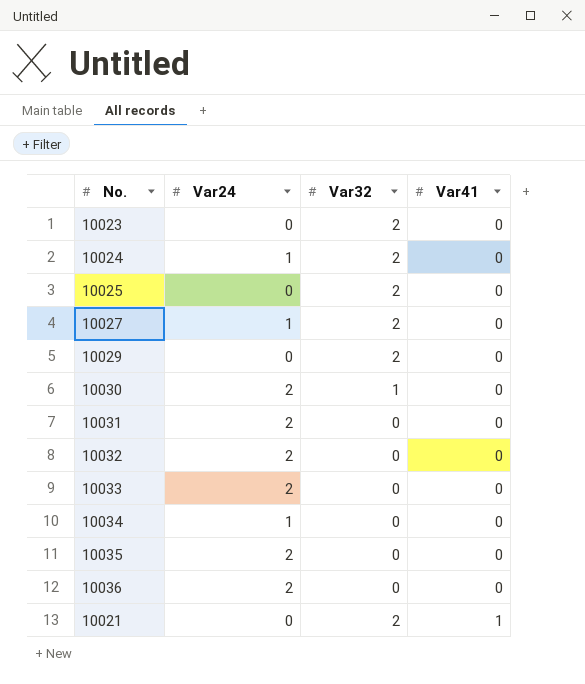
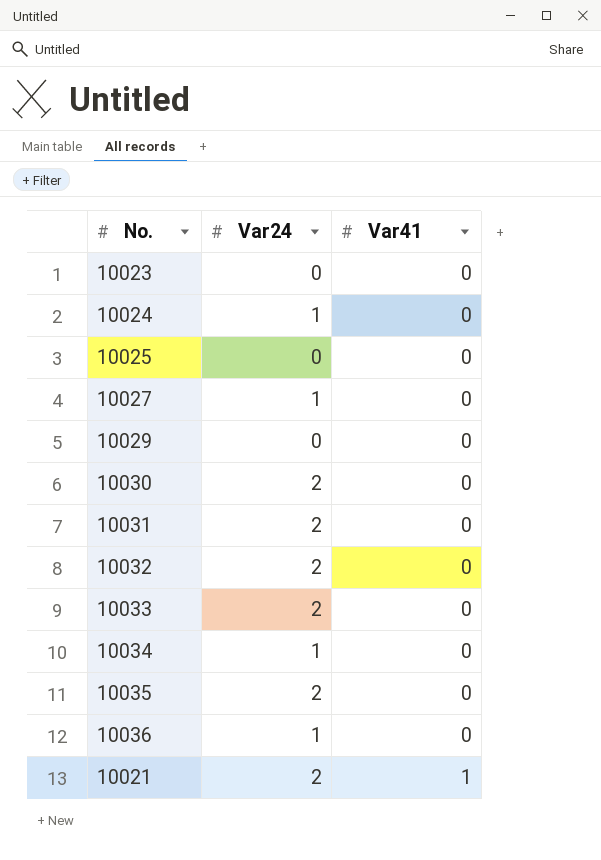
column Var32 | position: 3 -> none
10036 | Var24: 2 -> 1
10021 | Var24: 0 -> 2

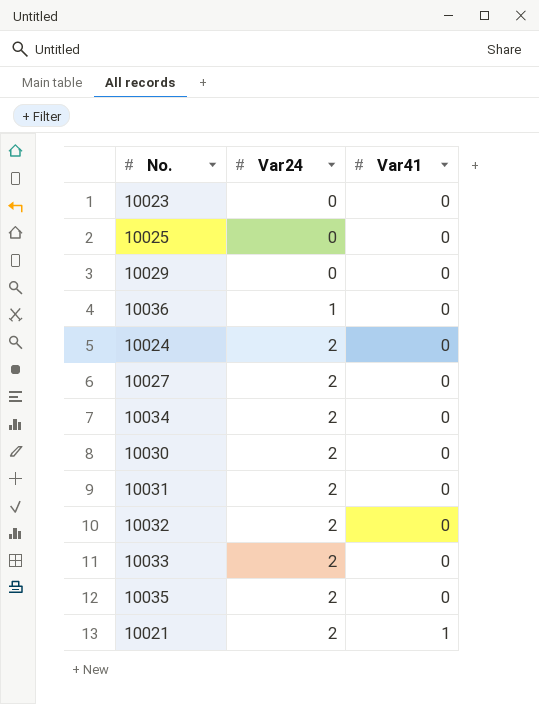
row order: Var41 ascending -> Var24 ascending
10024 | Var24: 1 -> 2
10027 | Var24: 1 -> 2
10034 | Var24: 1 -> 2

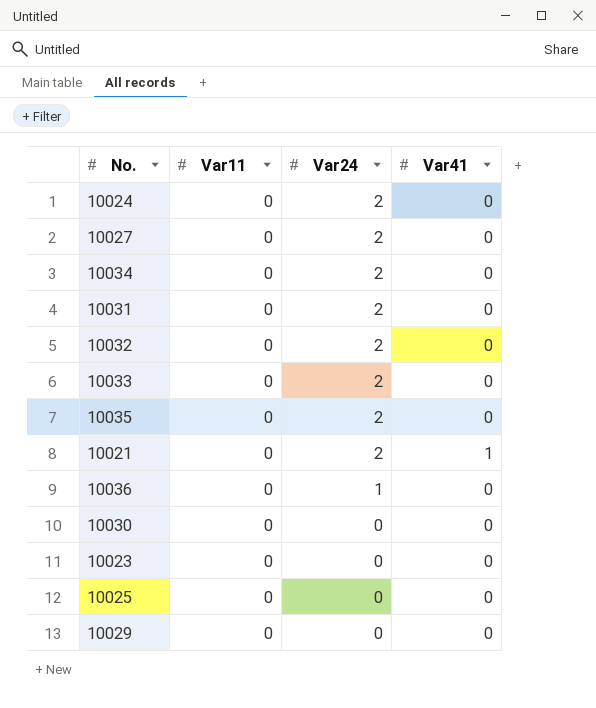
row order: Var24 ascending -> Var24 descending
column Var11 | position: none -> 2
10030 | Var24: 2 -> 0

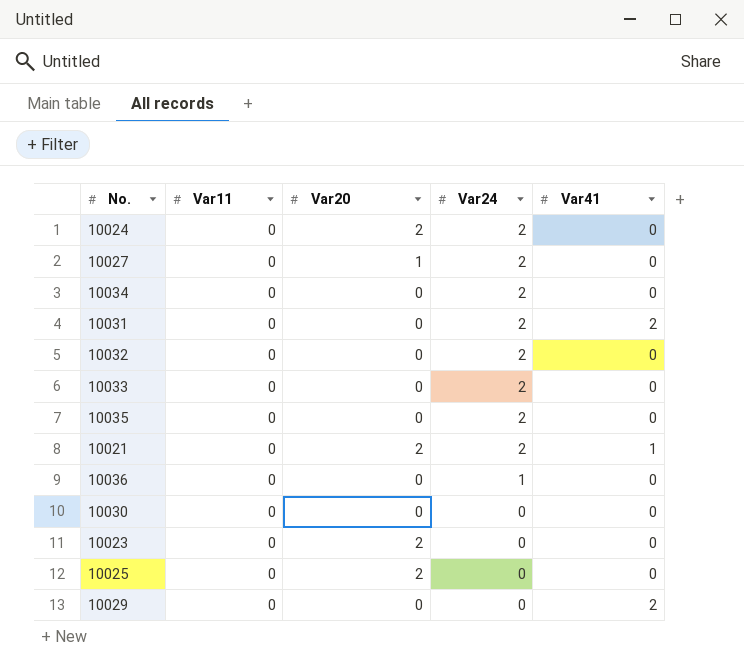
column Var20 | position: none -> 3
10031 | Var41: 0 -> 2
10029 | Var41: 0 -> 2

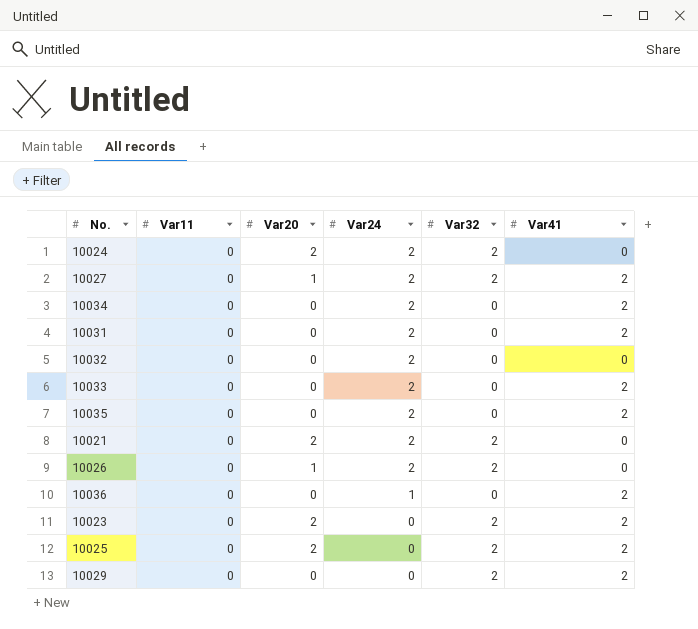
column Var32 | position: none -> 5
row 10030: 0 | 0 | 0 | 0 -> none
10027 | Var41: 0 -> 2
10034 | Var41: 0 -> 2
10033 | Var41: 0 -> 2
10035 | Var41: 0 -> 2
10021 | Var41: 1 -> 0
row 10026: none -> 0 | 1 | 2 | 2 | 0
10036 | Var41: 0 -> 2
10023 | Var41: 0 -> 2
10025 | Var41: 0 -> 2

